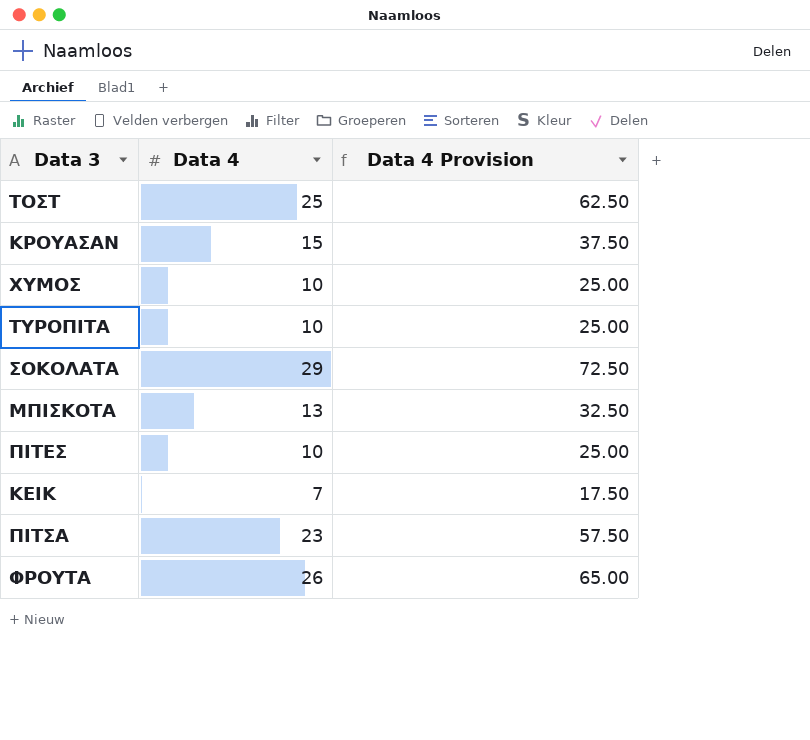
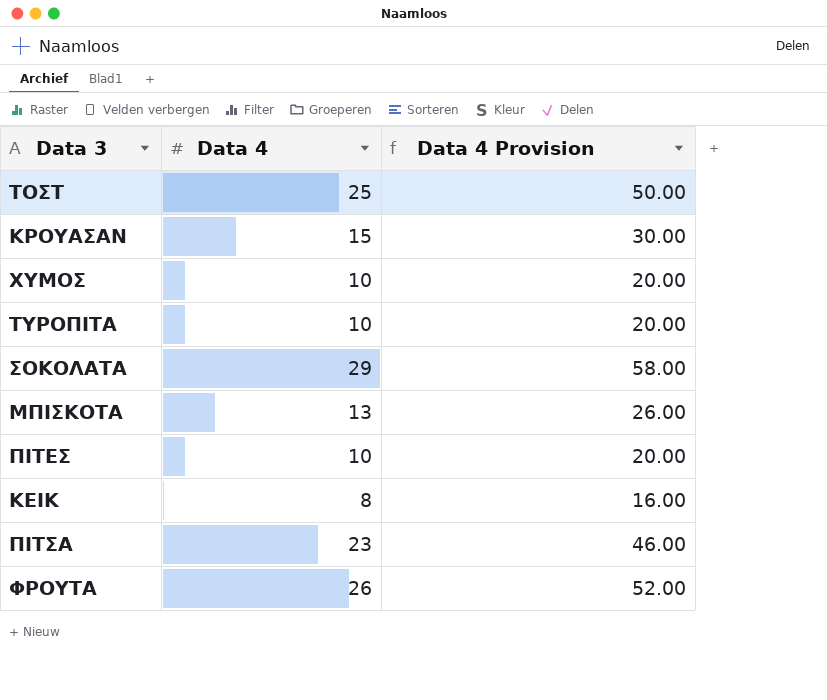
column Data 4 Provision | formula: [Data 4] * 2.5 -> [Data 4] * 2
ΚΕΙΚ | Data 4: 7 -> 8

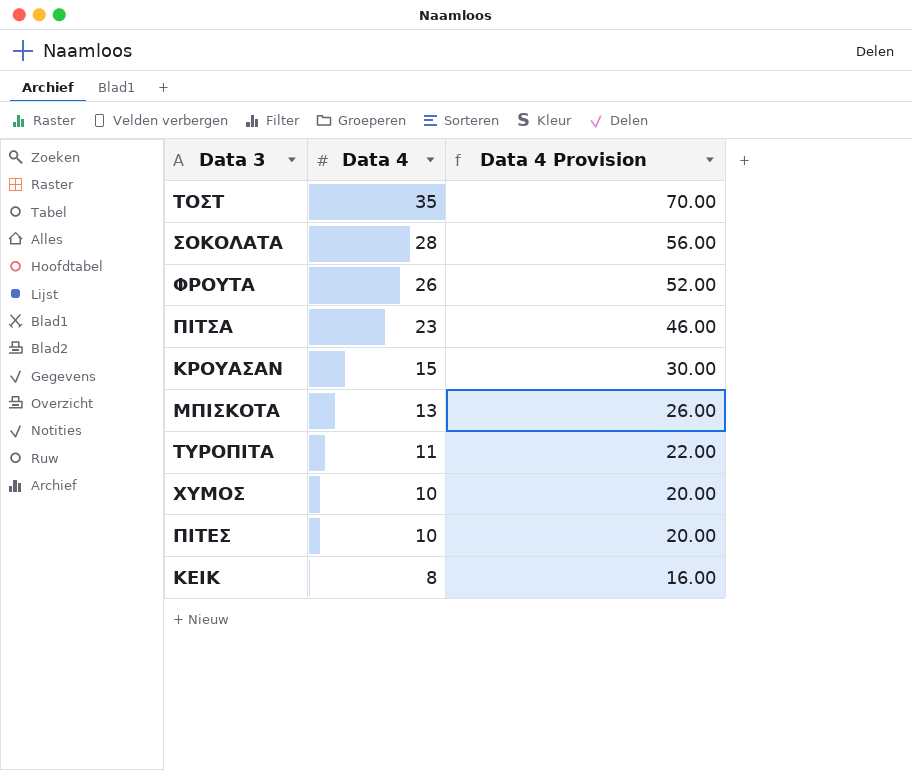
row order: none -> Data 4 descending
ΤΟΣΤ | Data 4: 25 -> 35
ΤΟΣΤ | Data 4 Provision: 50.00 -> 70.00
ΣΟΚΟΛΑΤΑ | Data 4: 29 -> 28
ΣΟΚΟΛΑΤΑ | Data 4 Provision: 58.00 -> 56.00
ΤΥΡΟΠΙΤΑ | Data 4: 10 -> 11
ΤΥΡΟΠΙΤΑ | Data 4 Provision: 20.00 -> 22.00

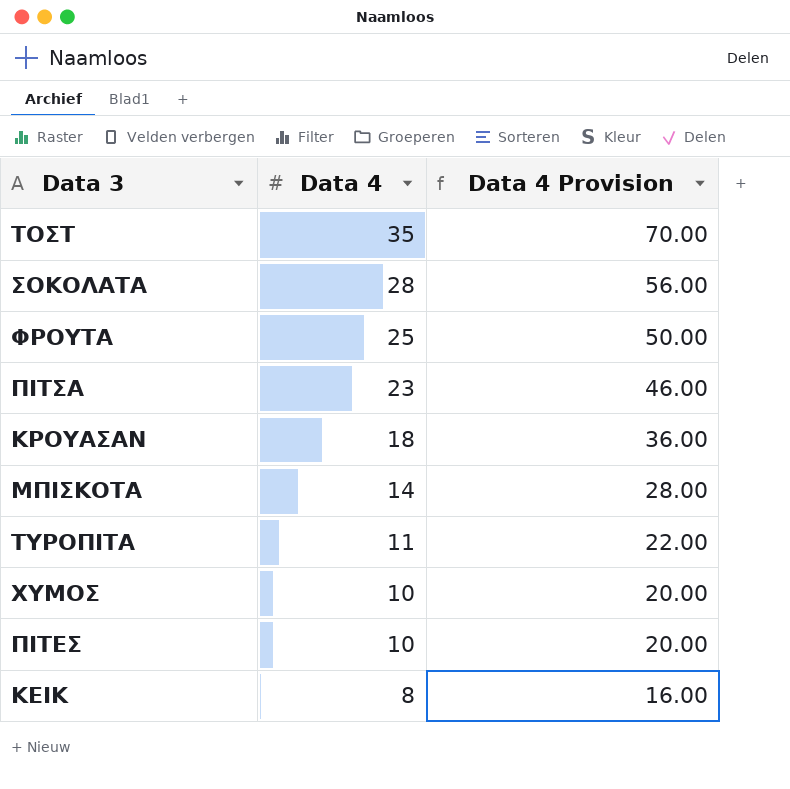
ΦΡΟΥΤΑ | Data 4: 26 -> 25
ΦΡΟΥΤΑ | Data 4 Provision: 52.00 -> 50.00
ΚΡΟΥΑΣΑΝ | Data 4: 15 -> 18
ΚΡΟΥΑΣΑΝ | Data 4 Provision: 30.00 -> 36.00
ΜΠΙΣΚΟΤΑ | Data 4: 13 -> 14
ΜΠΙΣΚΟΤΑ | Data 4 Provision: 26.00 -> 28.00

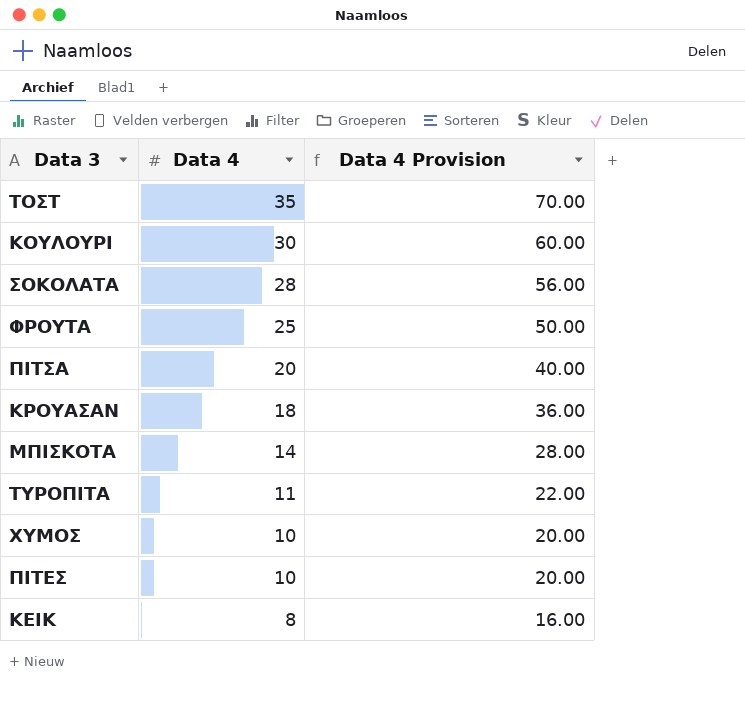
row ΚΟΥΛΟΥΡΙ: none -> 30 | 60.00
ΠΙΤΣΑ | Data 4: 23 -> 20
ΠΙΤΣΑ | Data 4 Provision: 46.00 -> 40.00

